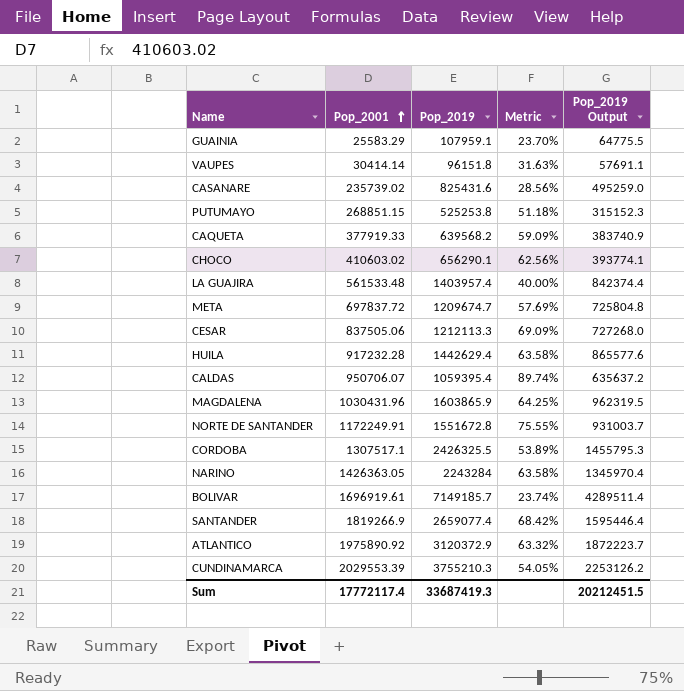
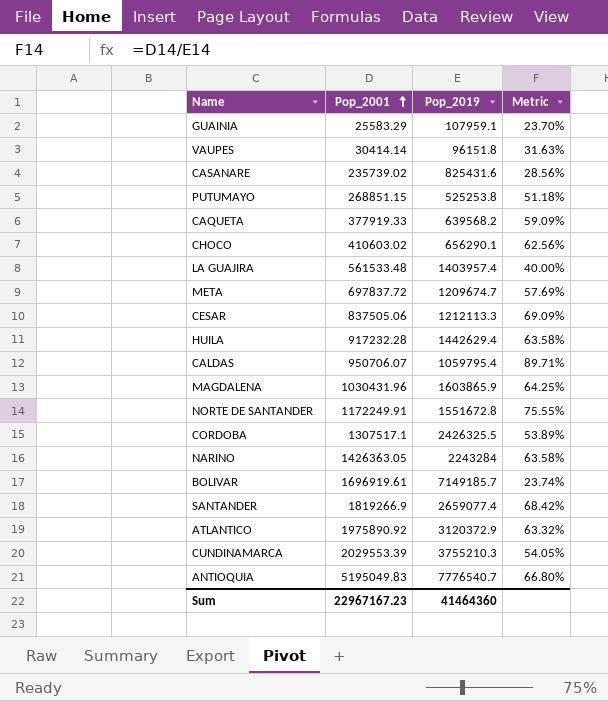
column Pop_2019 Output | formula: [Pop_2019] * 0.6 -> none
CALDAS | Pop_2019: 1059395.4 -> 1059795.4
CALDAS | Metric: 89.74% -> 89.71%
row ANTIOQUIA: none -> 5195049.83 | 7776540.7 | 66.80%
Sum | Pop_2001: 17772117.4 -> 22967167.23
Sum | Pop_2019: 33687419.3 -> 41464360

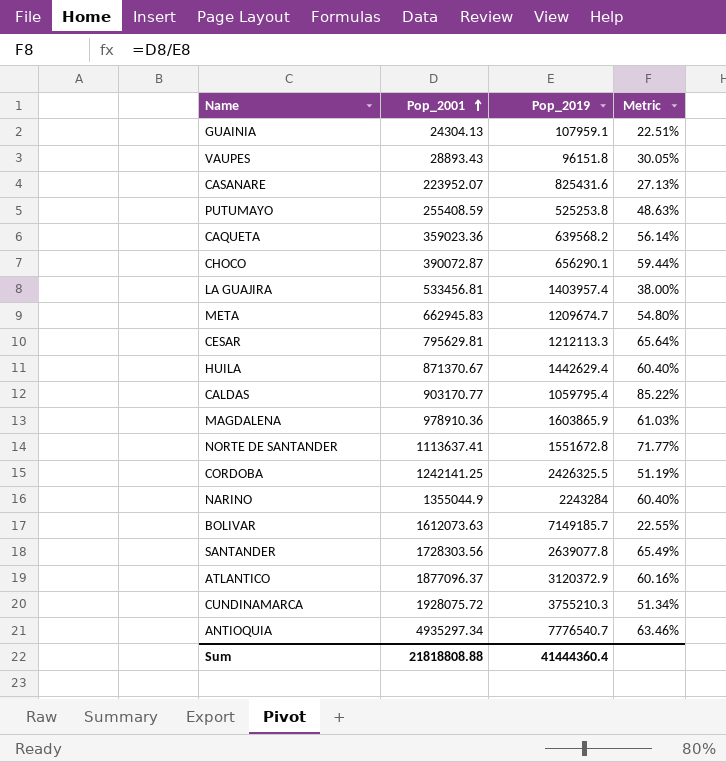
GUAINIA | Pop_2001: 25583.29 -> 24304.13
GUAINIA | Metric: 23.70% -> 22.51%
VAUPES | Pop_2001: 30414.14 -> 28893.43
VAUPES | Metric: 31.63% -> 30.05%
CASANARE | Pop_2001: 235739.02 -> 223952.07
CASANARE | Metric: 28.56% -> 27.13%
PUTUMAYO | Pop_2001: 268851.15 -> 255408.59
PUTUMAYO | Metric: 51.18% -> 48.63%
CAQUETA | Pop_2001: 377919.33 -> 359023.36
CAQUETA | Metric: 59.09% -> 56.14%
CHOCO | Pop_2001: 410603.02 -> 390072.87
CHOCO | Metric: 62.56% -> 59.44%
LA GUAJIRA | Pop_2001: 561533.48 -> 533456.81
LA GUAJIRA | Metric: 40.00% -> 38.00%
META | Pop_2001: 697837.72 -> 662945.83
META | Metric: 57.69% -> 54.80%
CESAR | Pop_2001: 837505.06 -> 795629.81
CESAR | Metric: 69.09% -> 65.64%
HUILA | Pop_2001: 917232.28 -> 871370.67
HUILA | Metric: 63.58% -> 60.40%
CALDAS | Pop_2001: 950706.07 -> 903170.77
CALDAS | Metric: 89.71% -> 85.22%
MAGDALENA | Pop_2001: 1030431.96 -> 978910.36
MAGDALENA | Metric: 64.25% -> 61.03%
NORTE DE SANTANDER | Pop_2001: 1172249.91 -> 1113637.41
NORTE DE SANTANDER | Metric: 75.55% -> 71.77%
CORDOBA | Pop_2001: 1307517.1 -> 1242141.25
CORDOBA | Metric: 53.89% -> 51.19%
NARINO | Pop_2001: 1426363.05 -> 1355044.9
NARINO | Metric: 63.58% -> 60.40%
BOLIVAR | Pop_2001: 1696919.61 -> 1612073.63
BOLIVAR | Metric: 23.74% -> 22.55%
SANTANDER | Pop_2001: 1819266.9 -> 1728303.56
SANTANDER | Pop_2019: 2659077.4 -> 2639077.8
SANTANDER | Metric: 68.42% -> 65.49%
ATLANTICO | Pop_2001: 1975890.92 -> 1877096.37
ATLANTICO | Metric: 63.32% -> 60.16%
CUNDINAMARCA | Pop_2001: 2029553.39 -> 1928075.72
CUNDINAMARCA | Metric: 54.05% -> 51.34%
ANTIOQUIA | Pop_2001: 5195049.83 -> 4935297.34
ANTIOQUIA | Metric: 66.80% -> 63.46%
Sum | Pop_2001: 22967167.23 -> 21818808.88
Sum | Pop_2019: 41464360 -> 41444360.4

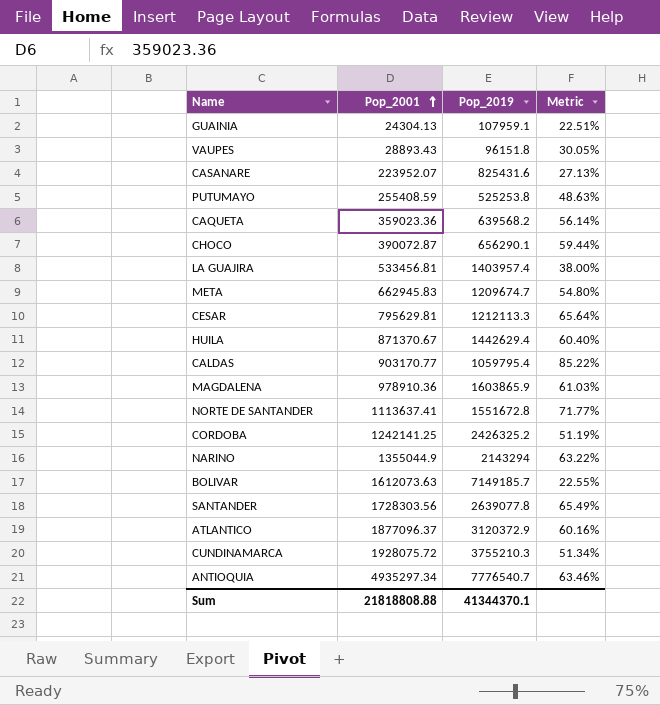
CORDOBA | Pop_2019: 2426325.5 -> 2426325.2
NARINO | Pop_2019: 2243284 -> 2143294
NARINO | Metric: 60.40% -> 63.22%
Sum | Pop_2019: 41444360.4 -> 41344370.1

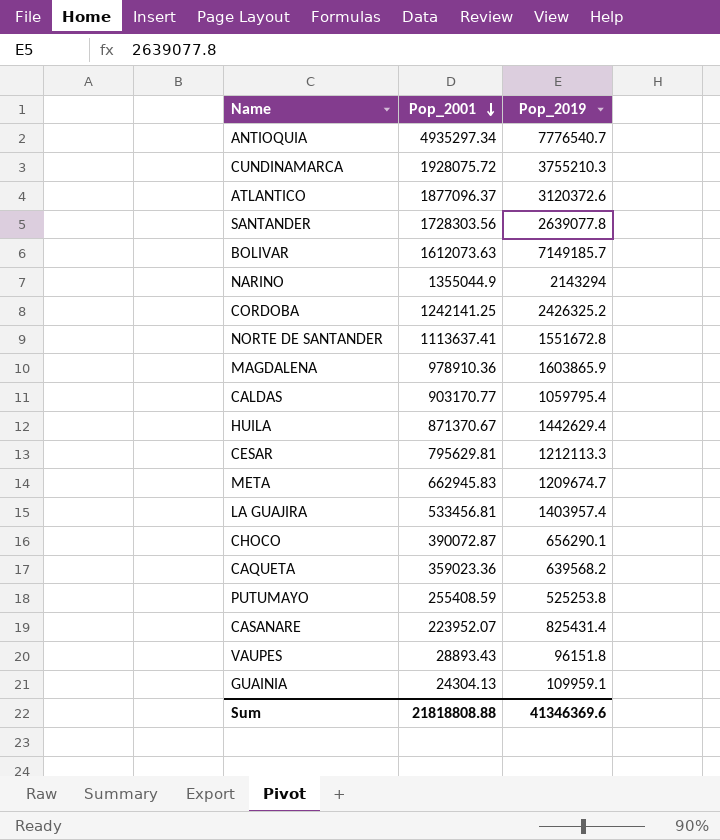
row order: Pop_2001 ascending -> Pop_2001 descending
column Metric | formula: [Pop_2001] / [Pop_2019] -> none
ATLANTICO | Pop_2019: 3120372.9 -> 3120372.6
CASANARE | Pop_2019: 825431.6 -> 825431.4
GUAINIA | Pop_2019: 107959.1 -> 109959.1
Sum | Pop_2019: 41344370.1 -> 41346369.6

